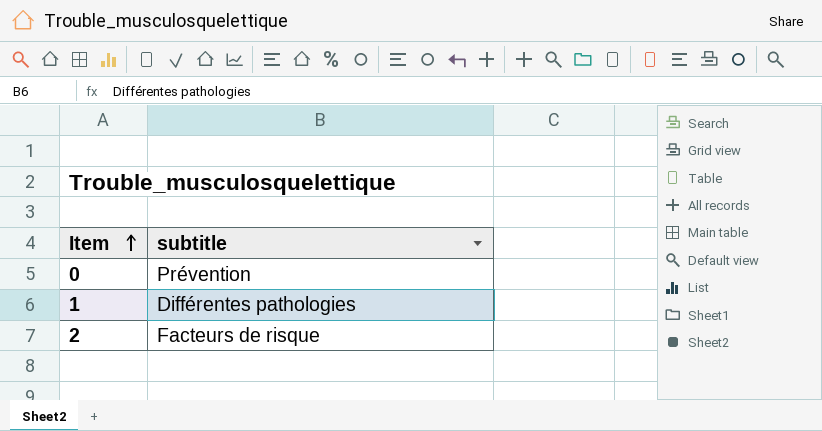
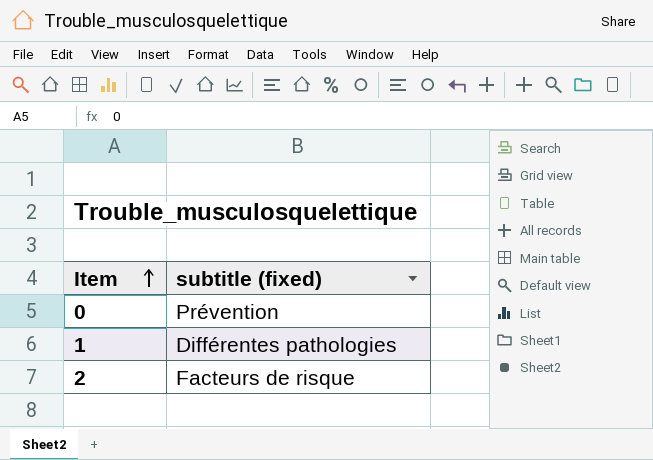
column name: subtitle -> subtitle (fixed)

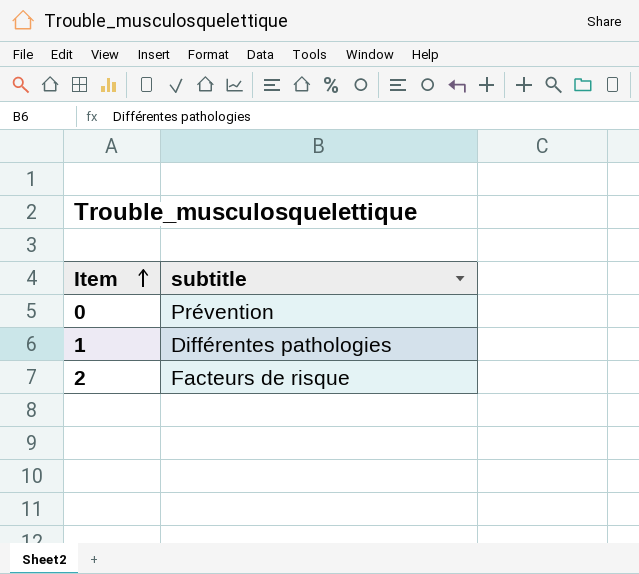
column name: subtitle (fixed) -> subtitle

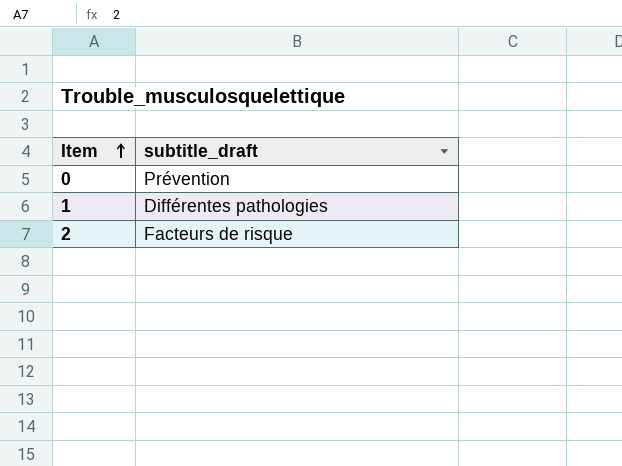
column name: subtitle -> subtitle_draft

